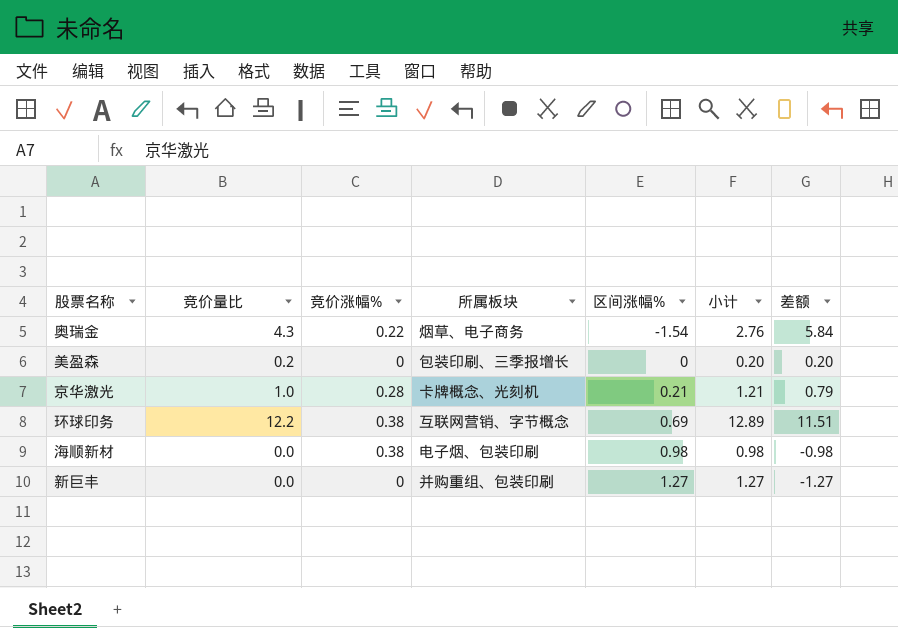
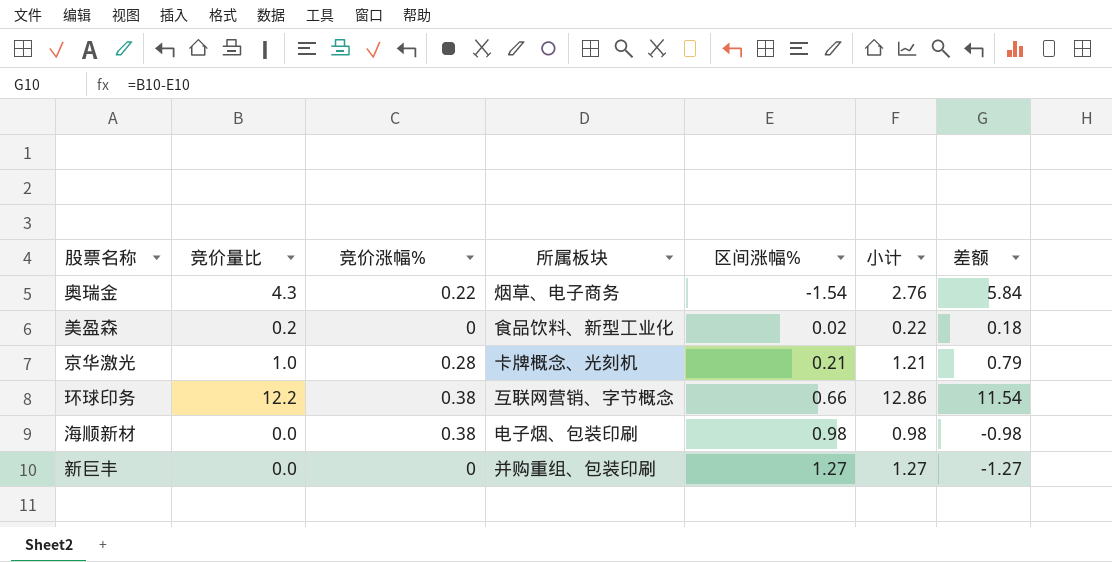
美盈森 | 所属板块: 包装印刷、三季报增长 -> 食品饮料、新型工业化
美盈森 | 区间涨幅%: 0 -> 0.02
美盈森 | 小计: 0.20 -> 0.22
美盈森 | 差额: 0.20 -> 0.18
环球印务 | 区间涨幅%: 0.69 -> 0.66
环球印务 | 小计: 12.89 -> 12.86
环球印务 | 差额: 11.51 -> 11.54

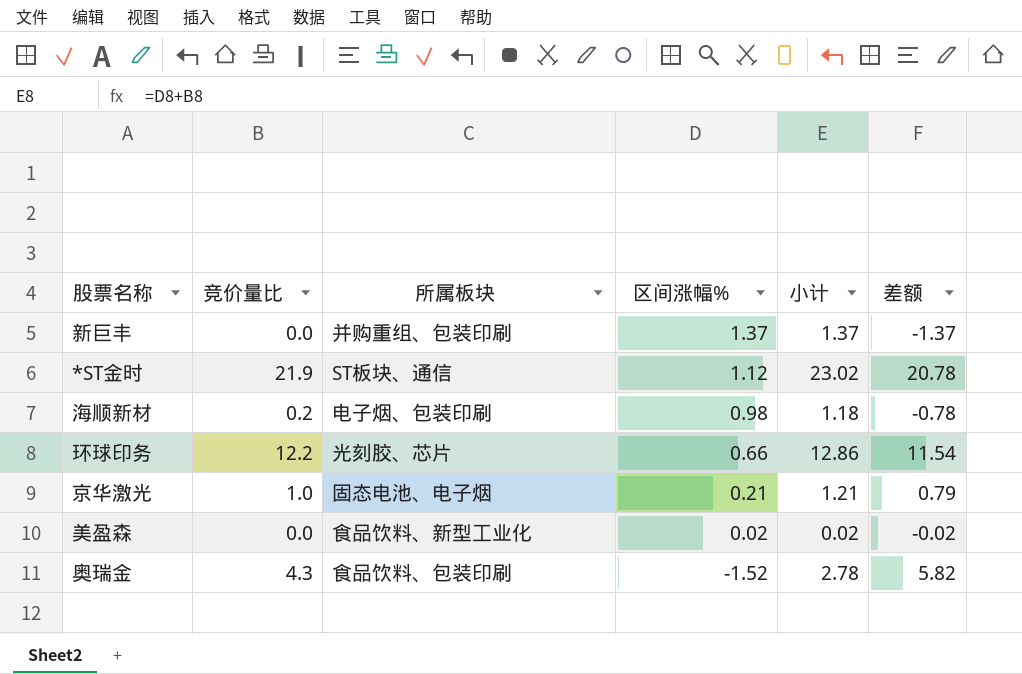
row order: 区间涨幅% ascending -> 区间涨幅% descending
column 竞价涨幅% | position: 3 -> none
新巨丰 | 区间涨幅%: 1.27 -> 1.37
新巨丰 | 小计: 1.27 -> 1.37
新巨丰 | 差额: -1.27 -> -1.37
row *ST金时: none -> 21.9 | ST板块、通信 | 1.12 | 23.02 | 20.78
海顺新材 | 竞价量比: 0.0 -> 0.2
海顺新材 | 小计: 0.98 -> 1.18
海顺新材 | 差额: -0.98 -> -0.78
环球印务 | 所属板块: 互联网营销、字节概念 -> 光刻胶、芯片
京华激光 | 所属板块: 卡牌概念、光刻机 -> 固态电池、电子烟
美盈森 | 竞价量比: 0.2 -> 0.0
美盈森 | 小计: 0.22 -> 0.02
美盈森 | 差额: 0.18 -> -0.02
奥瑞金 | 所属板块: 烟草、电子商务 -> 食品饮料、包装印刷
奥瑞金 | 区间涨幅%: -1.54 -> -1.52
奥瑞金 | 小计: 2.76 -> 2.78
奥瑞金 | 差额: 5.84 -> 5.82

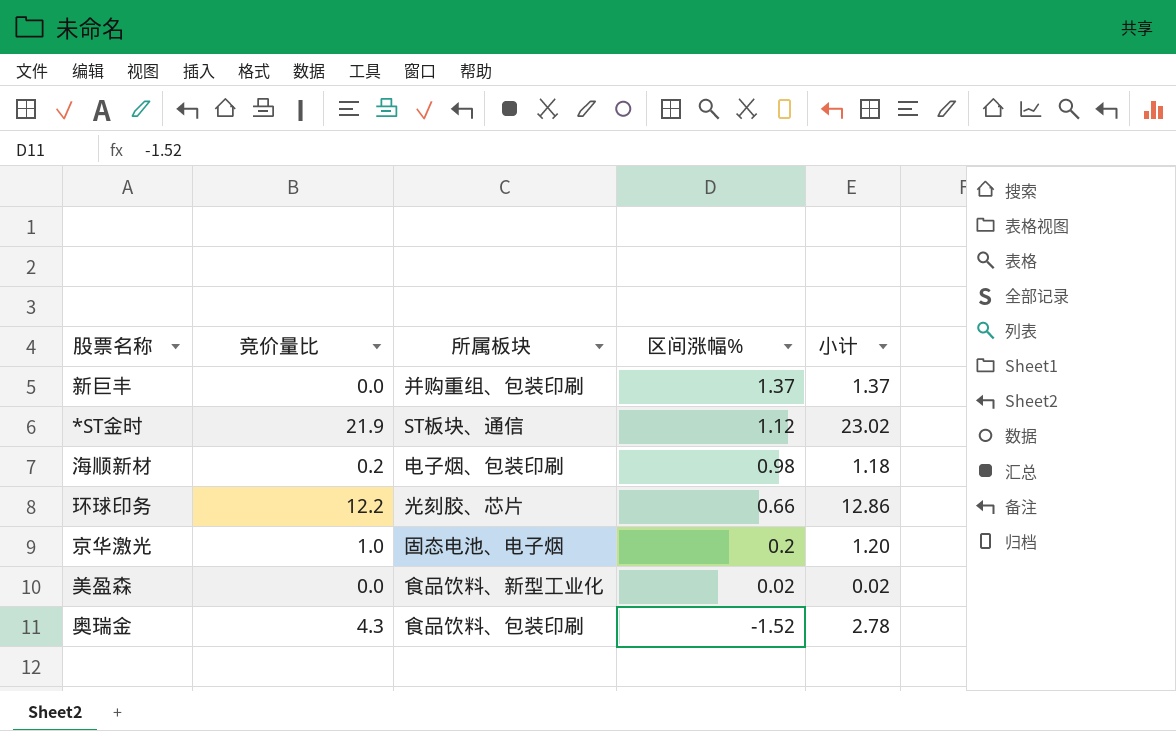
column 差额 | formula: [竞价量比] - [区间涨幅%] -> none
京华激光 | 区间涨幅%: 0.21 -> 0.2
京华激光 | 小计: 1.21 -> 1.20

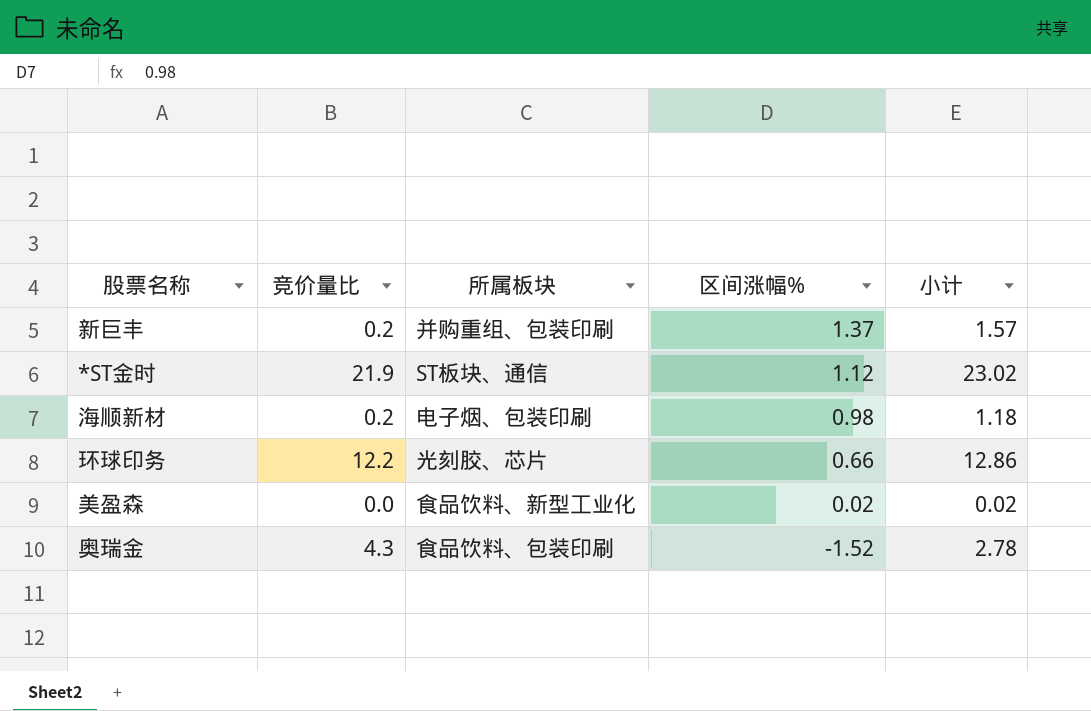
row 京华激光: 1.0 | 固态电池、电子烟 | 0.2 | 1.20 -> none
新巨丰 | 竞价量比: 0.0 -> 0.2
新巨丰 | 小计: 1.37 -> 1.57

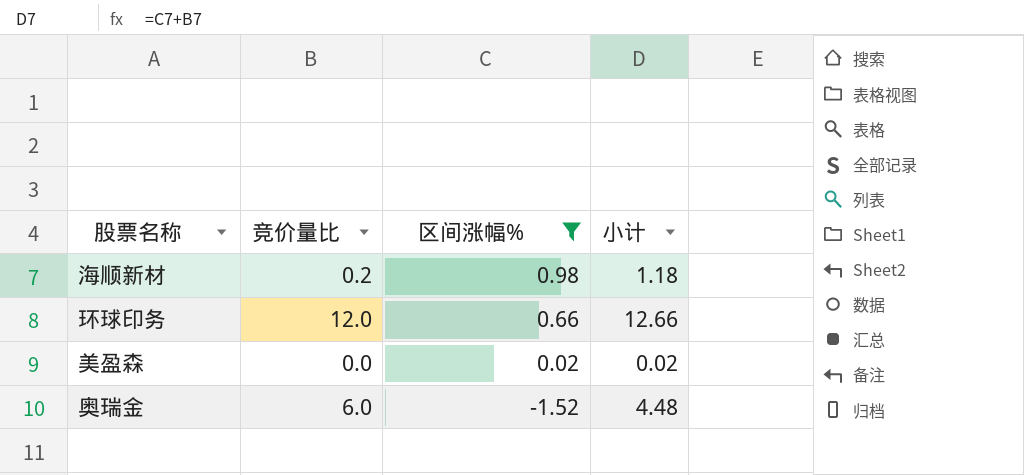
filter: none -> 区间涨幅% <= 0.98
column 所属板块 | position: 3 -> none
环球印务 | 竞价量比: 12.2 -> 12.0
环球印务 | 小计: 12.86 -> 12.66
奥瑞金 | 竞价量比: 4.3 -> 6.0
奥瑞金 | 小计: 2.78 -> 4.48

